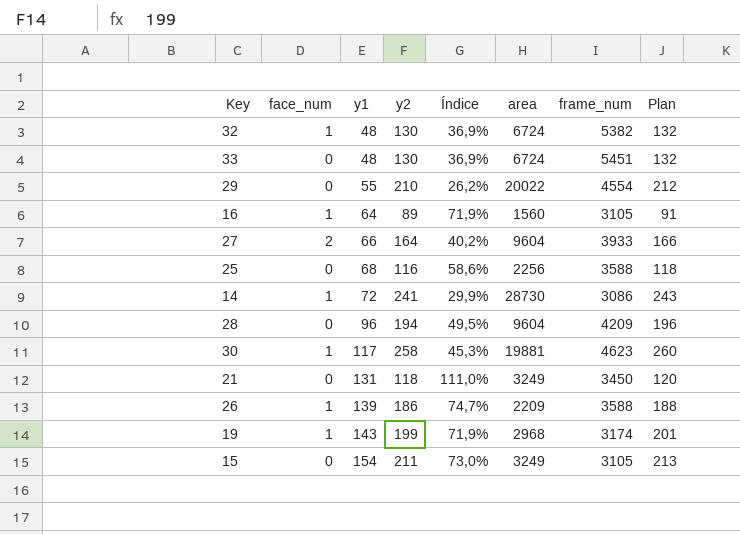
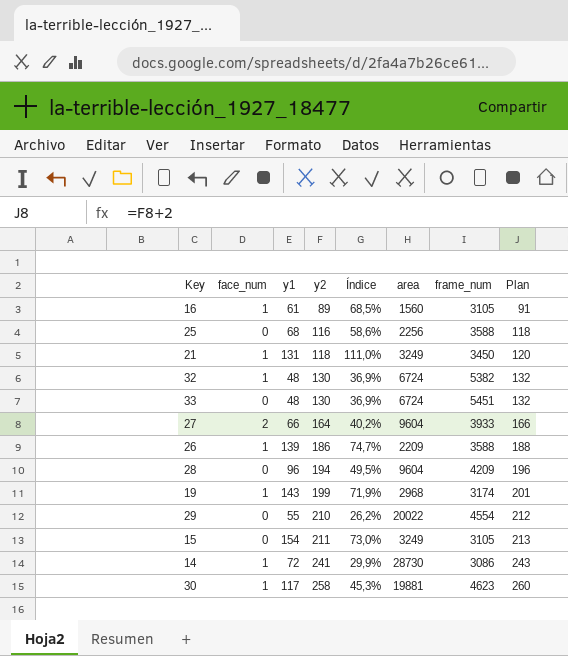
row order: y1 ascending -> y2 ascending
16 | y1: 64 -> 61
16 | Índice: 71,9% -> 68,5%
21 | face_num: 0 -> 1

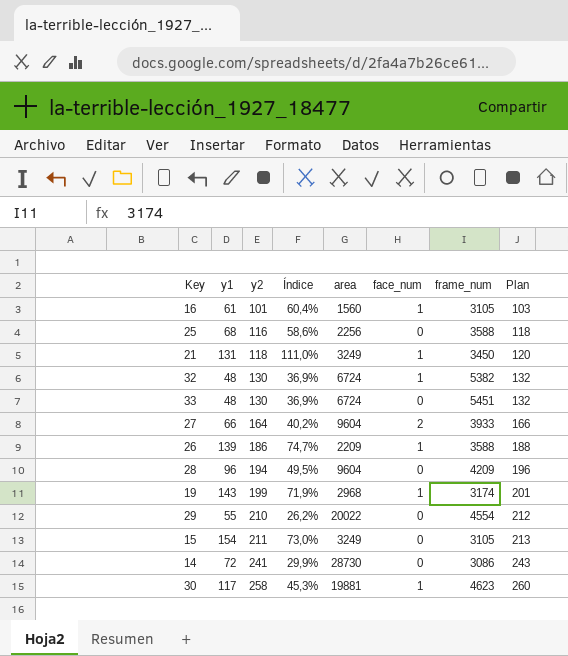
column face_num | position: 2 -> 6
16 | y2: 89 -> 101
16 | Índice: 68,5% -> 60,4%
16 | Plan: 91 -> 103
14 | face_num: 1 -> 0

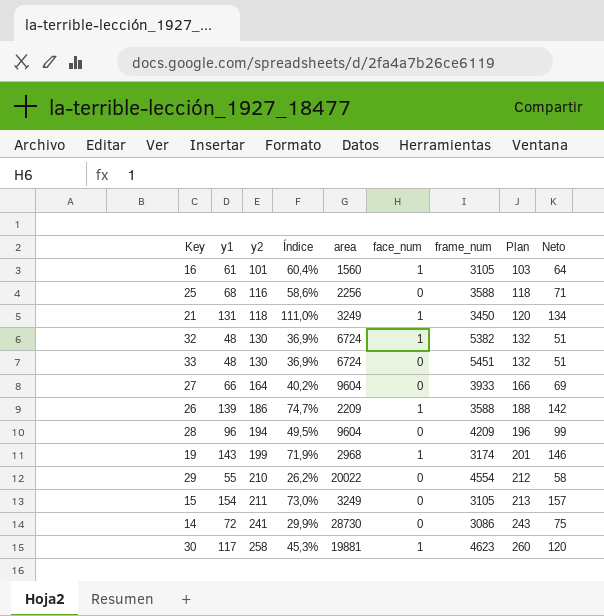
column Neto | formula: none -> [y1] + 3
27 | face_num: 2 -> 0

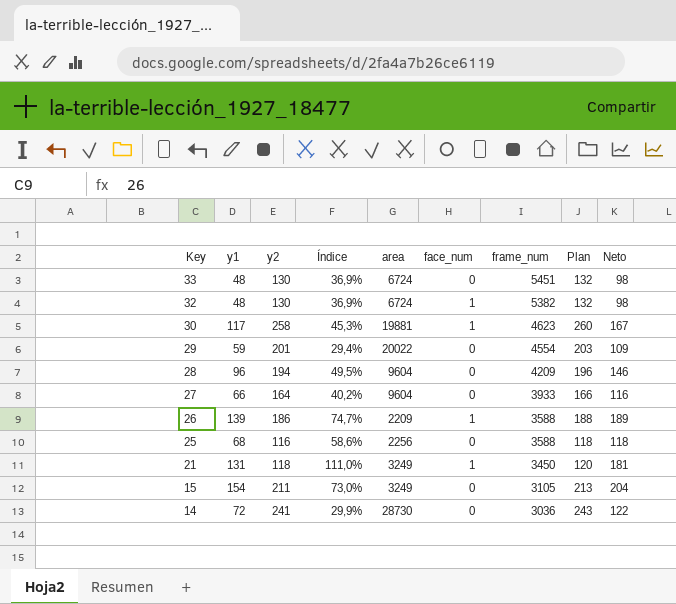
row order: y2 ascending -> Key descending
column Neto | formula: [y1] + 3 -> [y1] + 50
row 16: 61 | 101 | 60,4% | 1560 | 1 | 3105 | 103 | 64 -> none
row 19: 143 | 199 | 71,9% | 2968 | 1 | 3174 | 201 | 146 -> none
29 | y1: 55 -> 59
29 | y2: 210 -> 201
29 | Índice: 26,2% -> 29,4%
29 | Plan: 212 -> 203
14 | frame_num: 3086 -> 3036

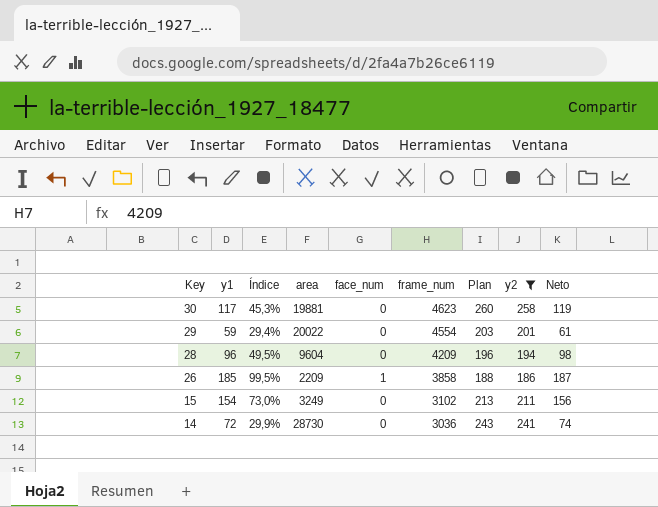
filter: none -> y2 >= 186
column y2 | position: 3 -> 8
column Neto | formula: [y1] + 50 -> [y1] + 2
30 | face_num: 1 -> 0
26 | y1: 139 -> 185
26 | Índice: 74,7% -> 99,5%
26 | frame_num: 3588 -> 3858
15 | frame_num: 3105 -> 3102

